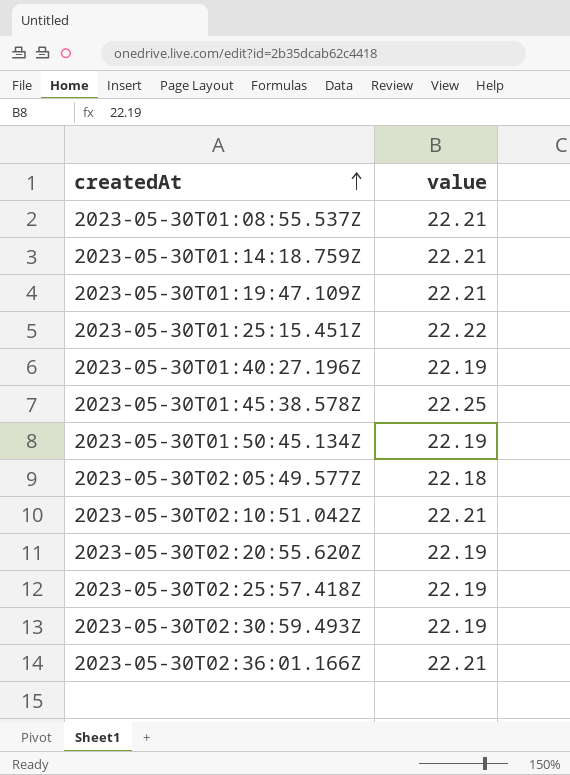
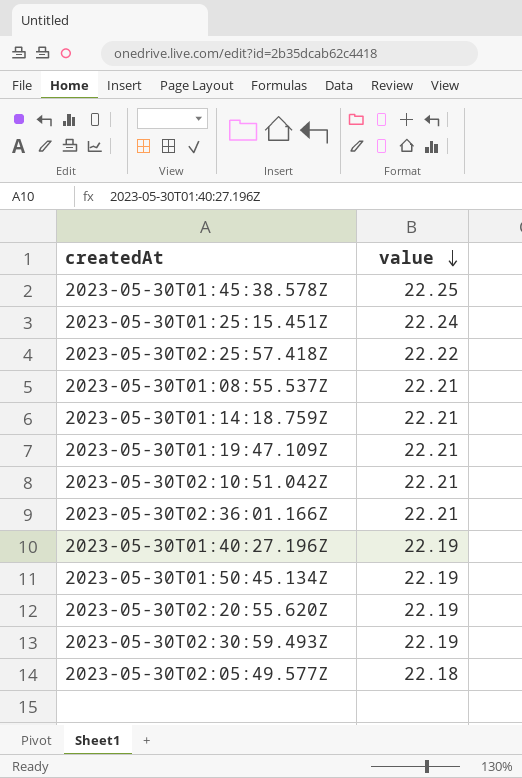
row order: createdAt ascending -> value descending
2023-05-30T01:25:15.451Z | value: 22.22 -> 22.24
2023-05-30T02:25:57.418Z | value: 22.19 -> 22.22

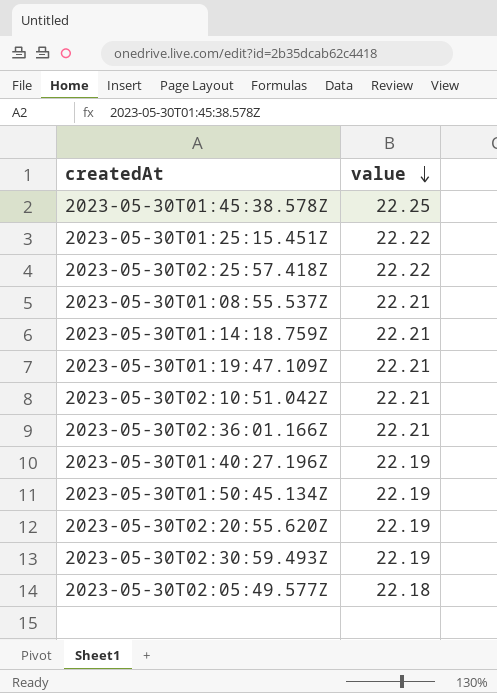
2023-05-30T01:25:15.451Z | value: 22.24 -> 22.22

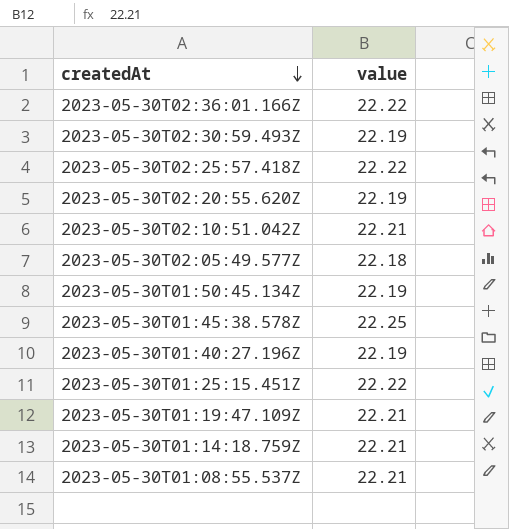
row order: value descending -> createdAt descending
2023-05-30T02:36:01.166Z | value: 22.21 -> 22.22

